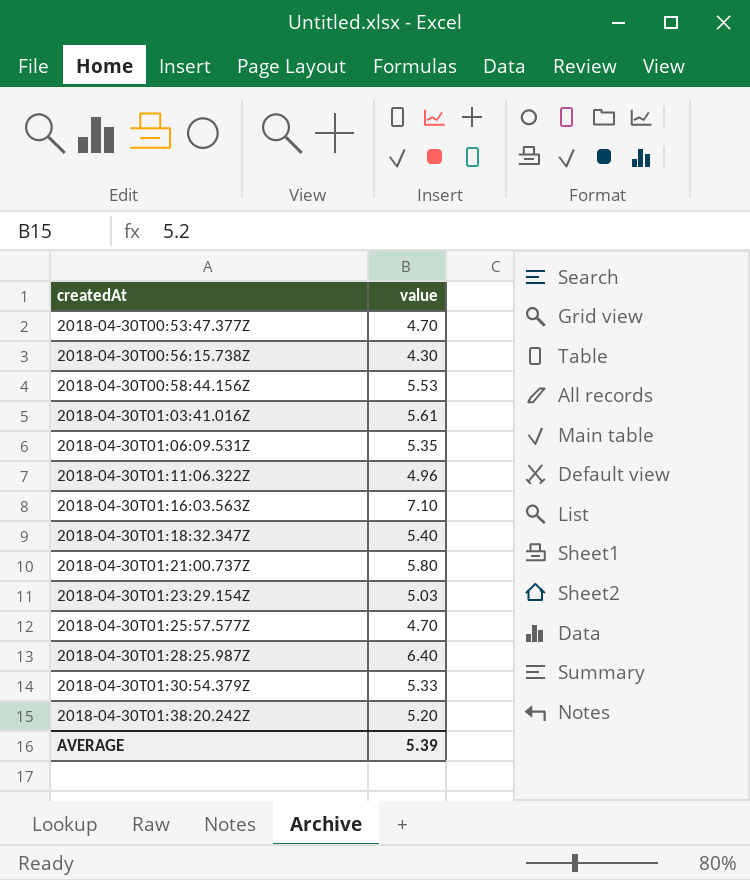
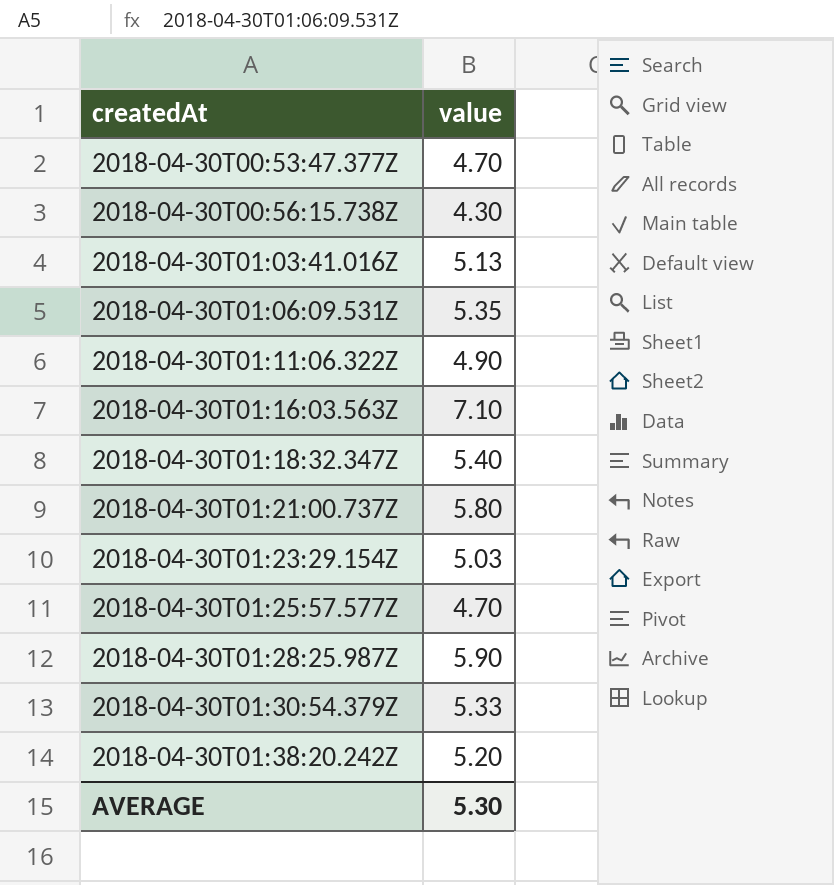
row 2018-04-30T00:58:44.156Z: 5.53 -> none
2018-04-30T01:03:41.016Z | value: 5.61 -> 5.13
2018-04-30T01:11:06.322Z | value: 4.96 -> 4.90
2018-04-30T01:28:25.987Z | value: 6.40 -> 5.90
AVERAGE | value: 5.39 -> 5.30

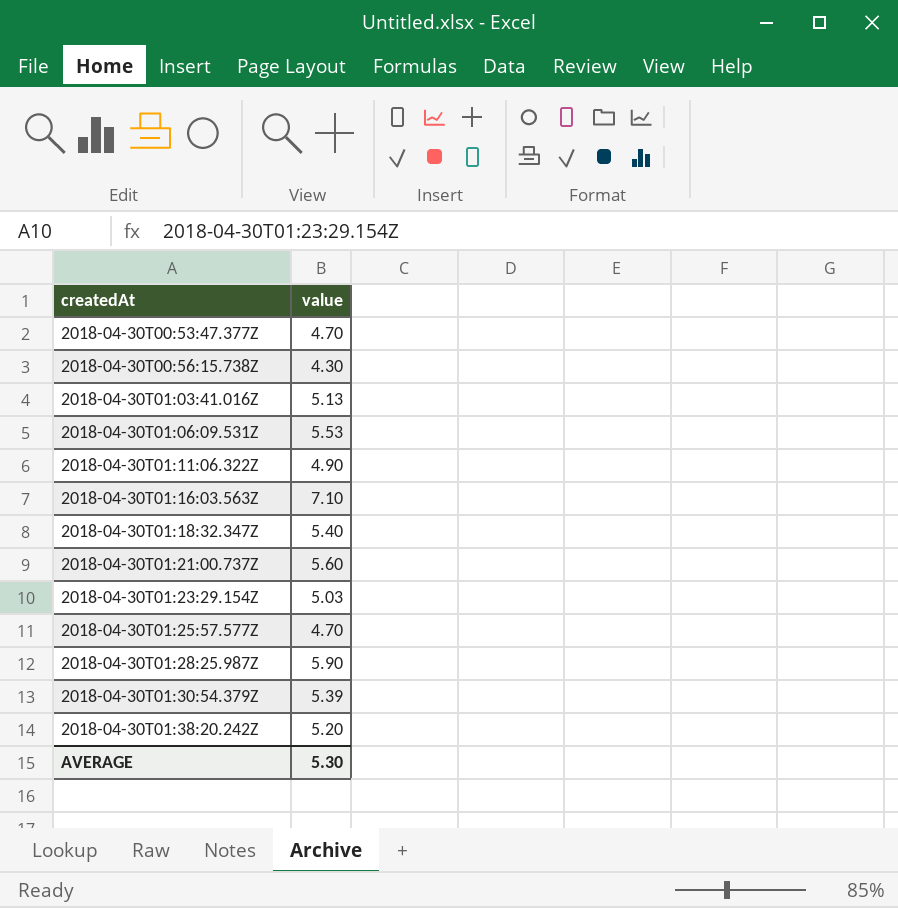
2018-04-30T01:06:09.531Z | value: 5.35 -> 5.53
2018-04-30T01:21:00.737Z | value: 5.80 -> 5.60
2018-04-30T01:30:54.379Z | value: 5.33 -> 5.39

